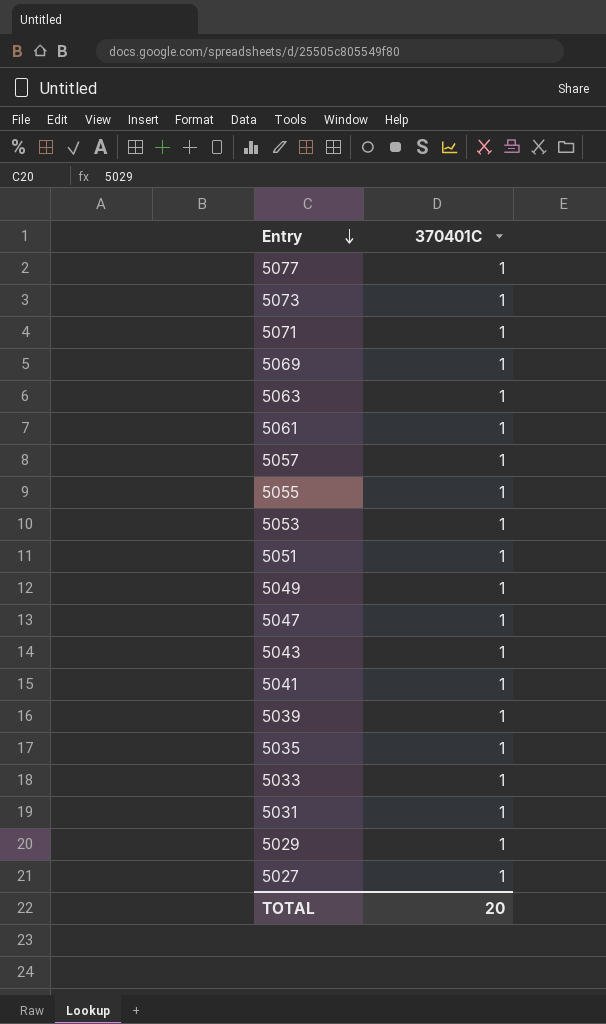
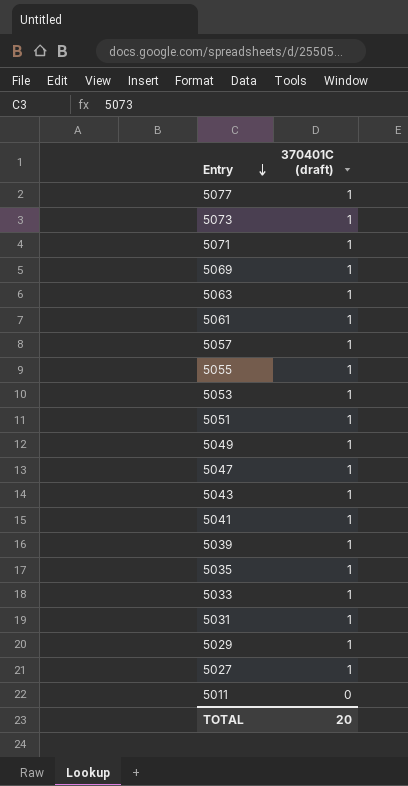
column name: 370401C -> 370401C (draft)
row 5011: none -> 0

